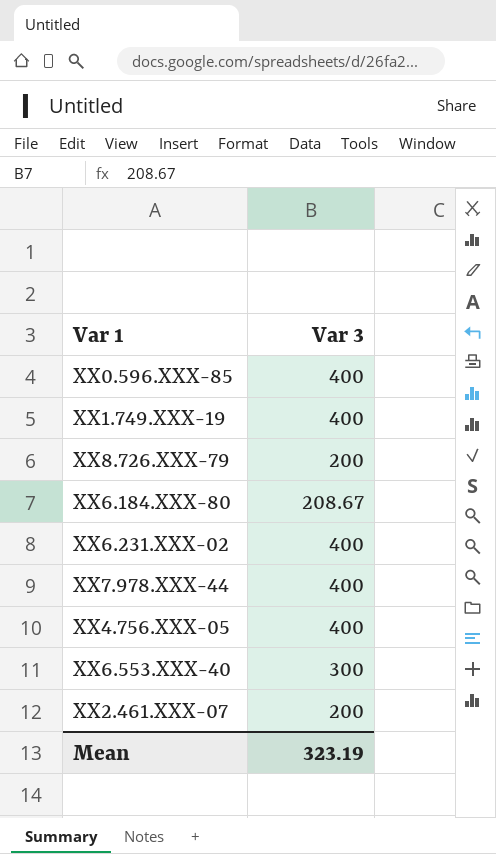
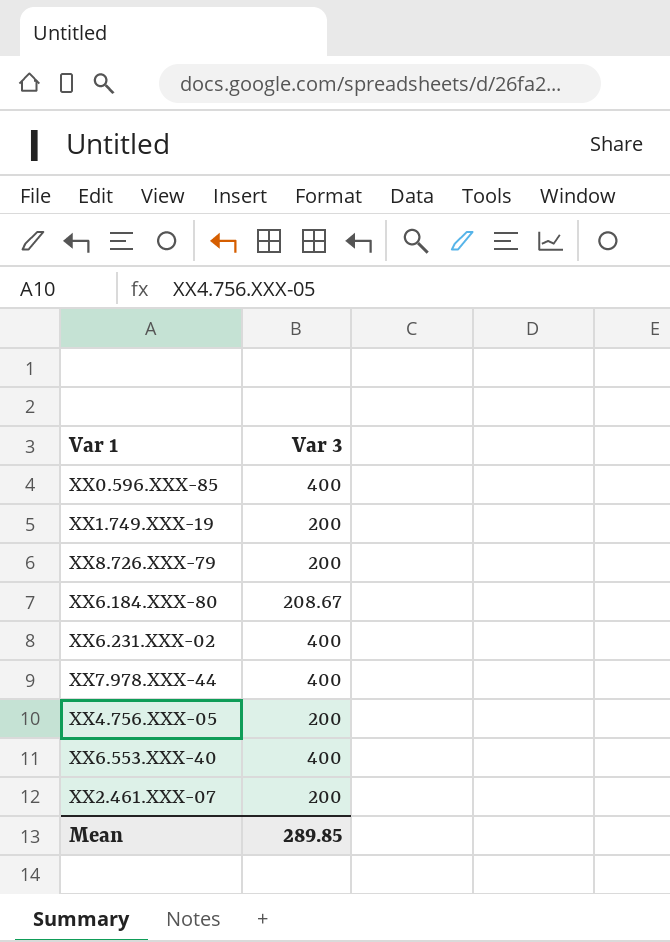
XX1.749.XXX-19 | Var 3: 400 -> 200
XX4.756.XXX-05 | Var 3: 400 -> 200
XX6.553.XXX-40 | Var 3: 300 -> 400
Mean | Var 3: 323.19 -> 289.85

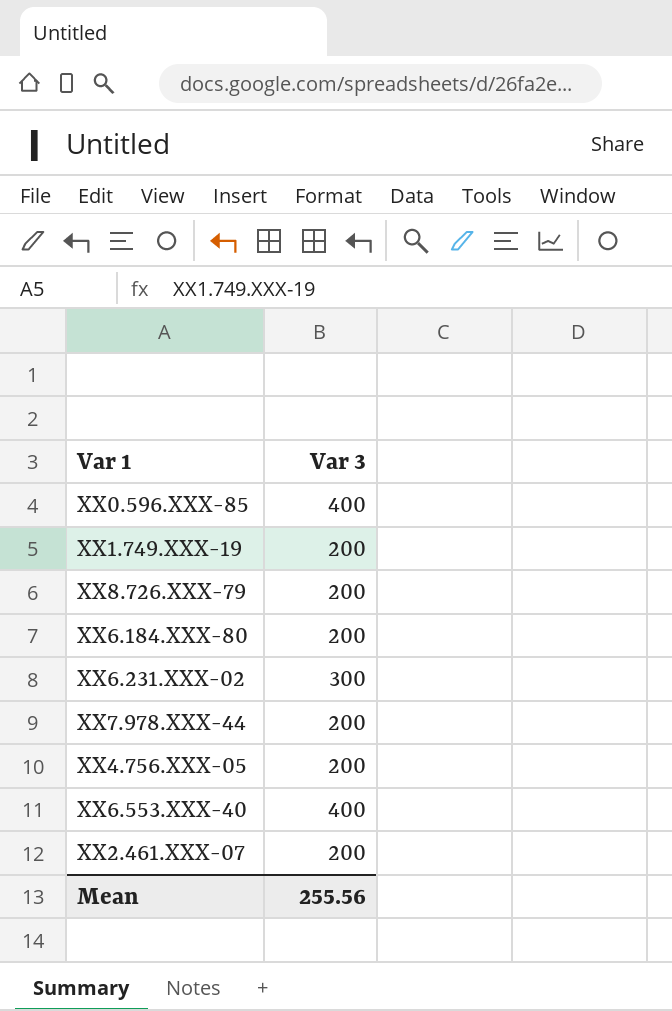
XX6.184.XXX-80 | Var 3: 208.67 -> 200
XX6.231.XXX-02 | Var 3: 400 -> 300
XX7.978.XXX-44 | Var 3: 400 -> 200
Mean | Var 3: 289.85 -> 255.56

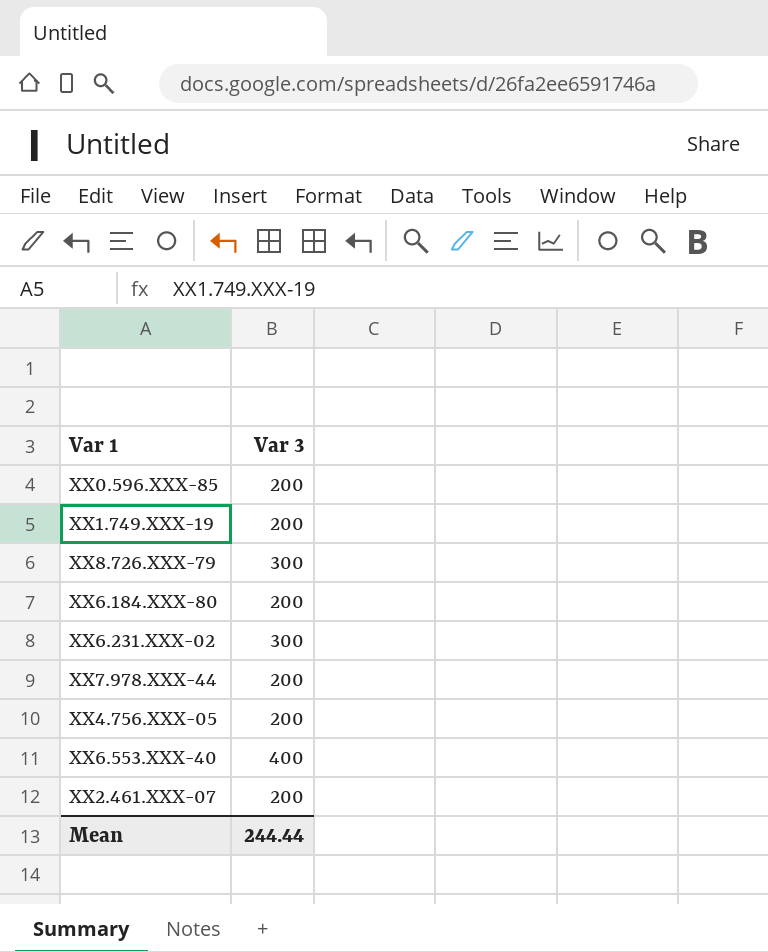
XX0.596.XXX-85 | Var 3: 400 -> 200
XX8.726.XXX-79 | Var 3: 200 -> 300
Mean | Var 3: 255.56 -> 244.44

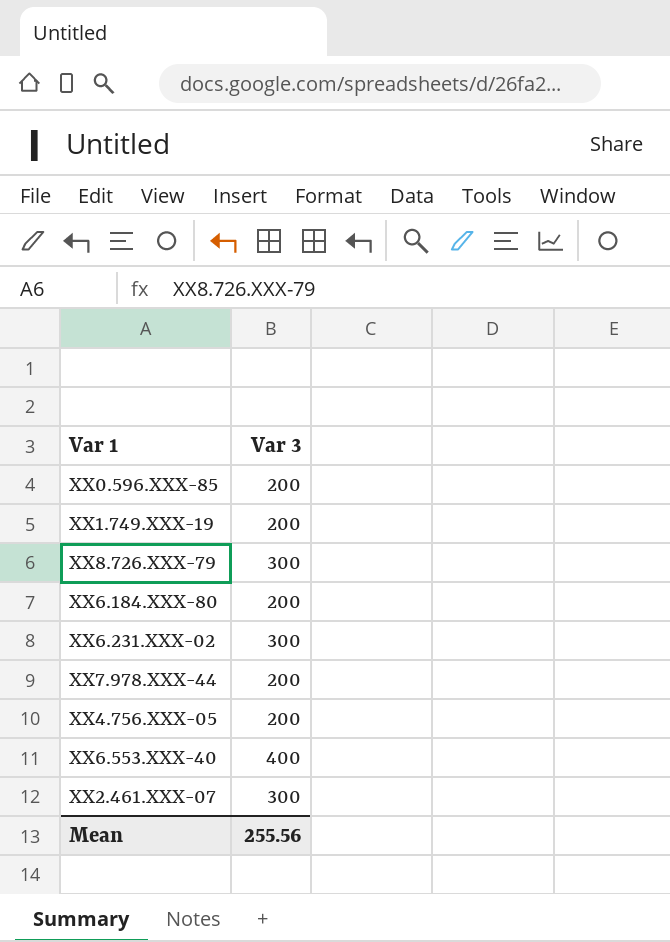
XX2.461.XXX-07 | Var 3: 200 -> 300
Mean | Var 3: 244.44 -> 255.56

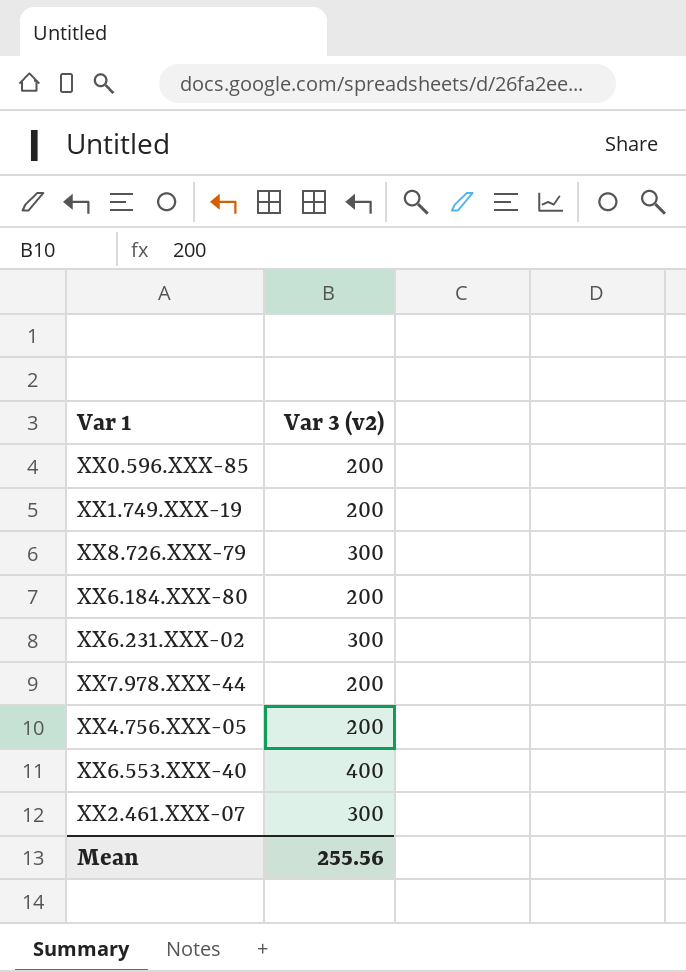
column name: Var 3 -> Var 3 (v2)

